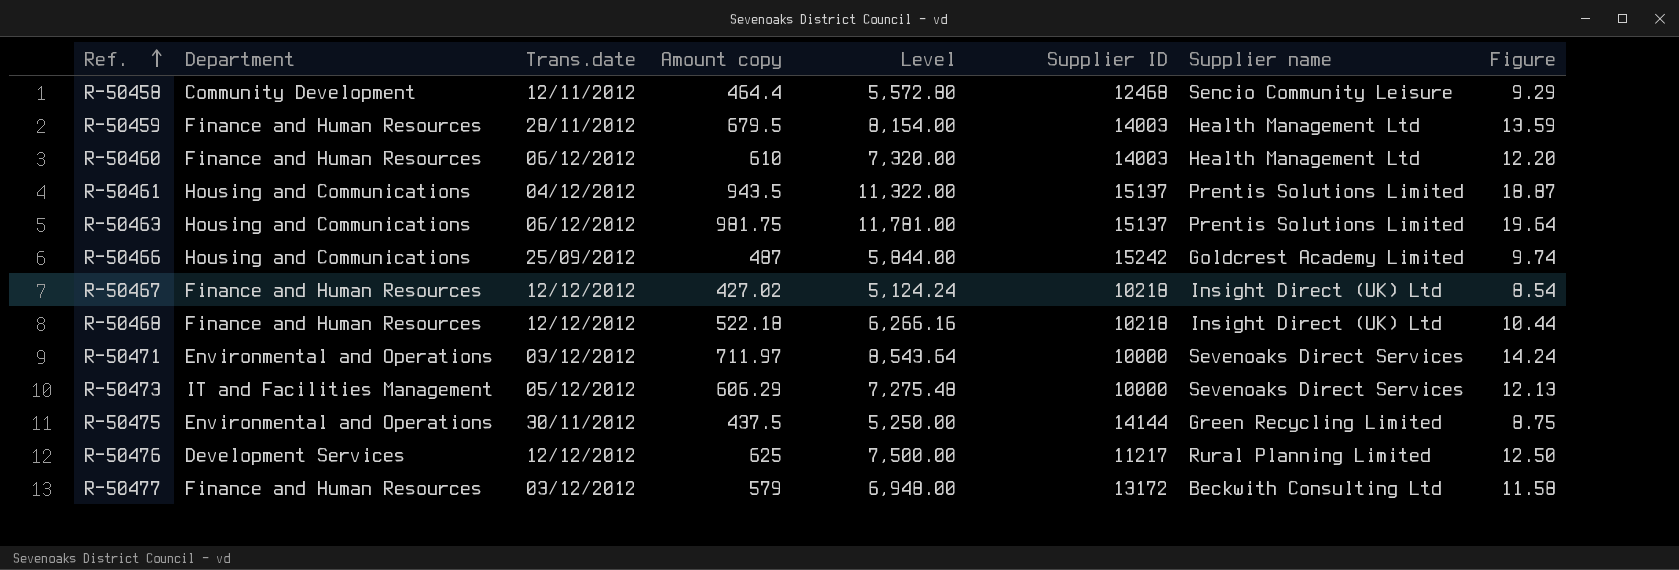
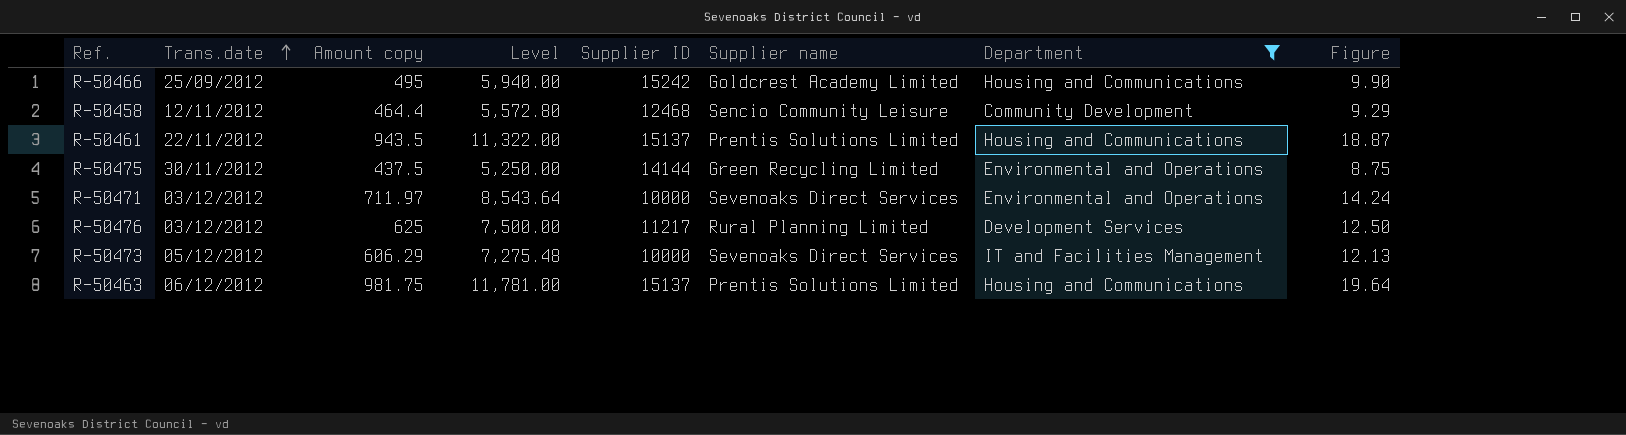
filter: none -> Department != Finance and Human Resources
row order: Ref. ascending -> Trans.date ascending
column Department | position: 2 -> 7
R-50466 | Amount copy: 487 -> 495
R-50466 | Level: 5,844.00 -> 5,940.00
R-50466 | Figure: 9.74 -> 9.90
R-50461 | Trans.date: 04/12/2012 -> 22/11/2012
R-50476 | Trans.date: 12/12/2012 -> 03/12/2012

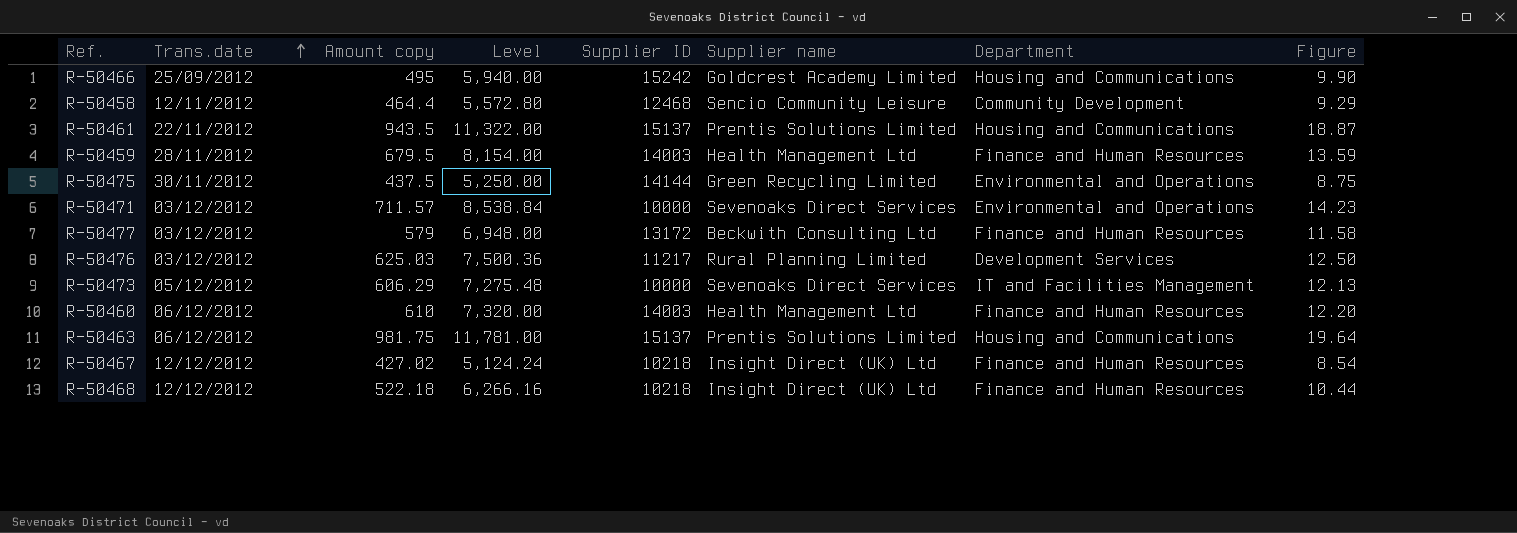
filter: Department != Finance and Human Resources -> none
R-50471 | Amount copy: 711.97 -> 711.57
R-50471 | Level: 8,543.64 -> 8,538.84
R-50471 | Figure: 14.24 -> 14.23
R-50476 | Amount copy: 625 -> 625.03
R-50476 | Level: 7,500.00 -> 7,500.36

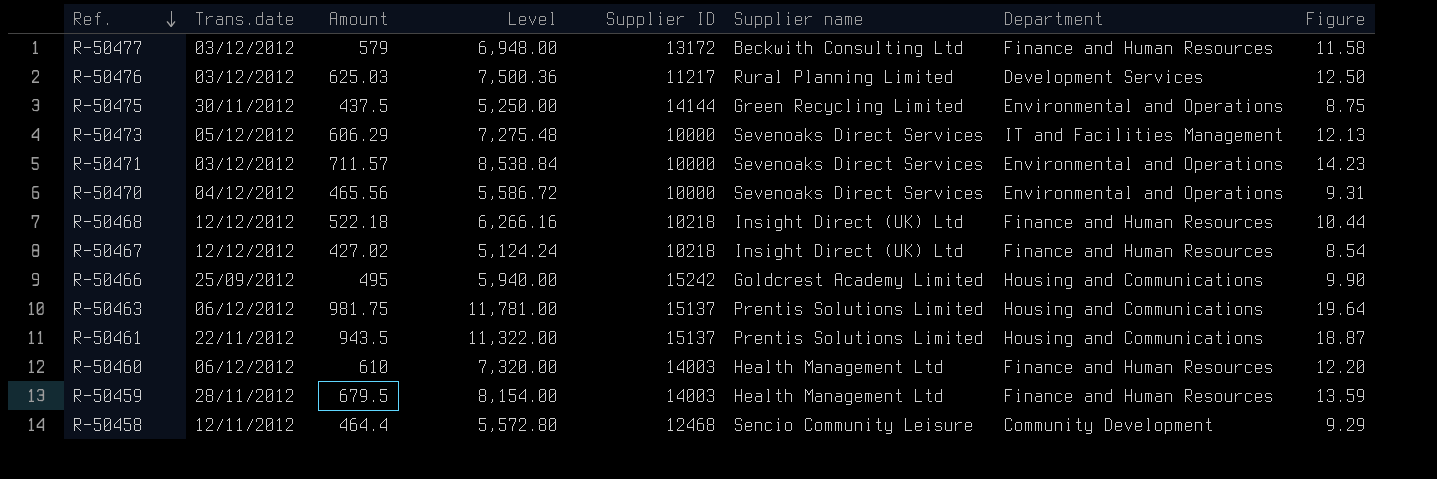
row order: Trans.date ascending -> Ref. descending
column name: Amount copy -> Amount
row R-50470: none -> 04/12/2012 | 465.56 | 5,586.72 | 10000 | Sevenoaks Direct Services | Environmental and Operations | 9.31

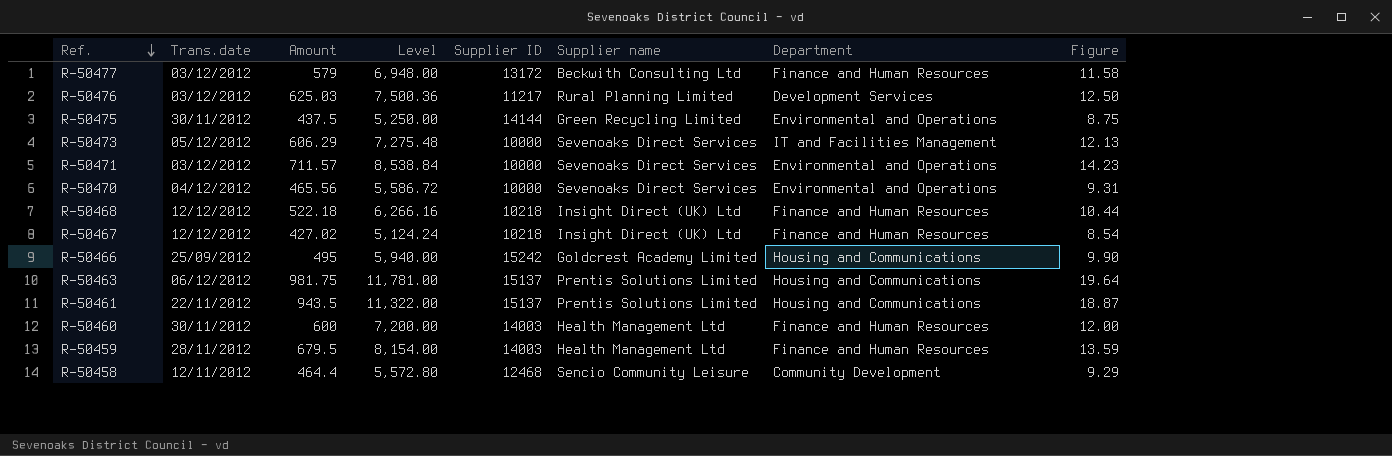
R-50460 | Trans.date: 06/12/2012 -> 30/11/2012
R-50460 | Amount: 610 -> 600
R-50460 | Level: 7,320.00 -> 7,200.00
R-50460 | Figure: 12.20 -> 12.00

